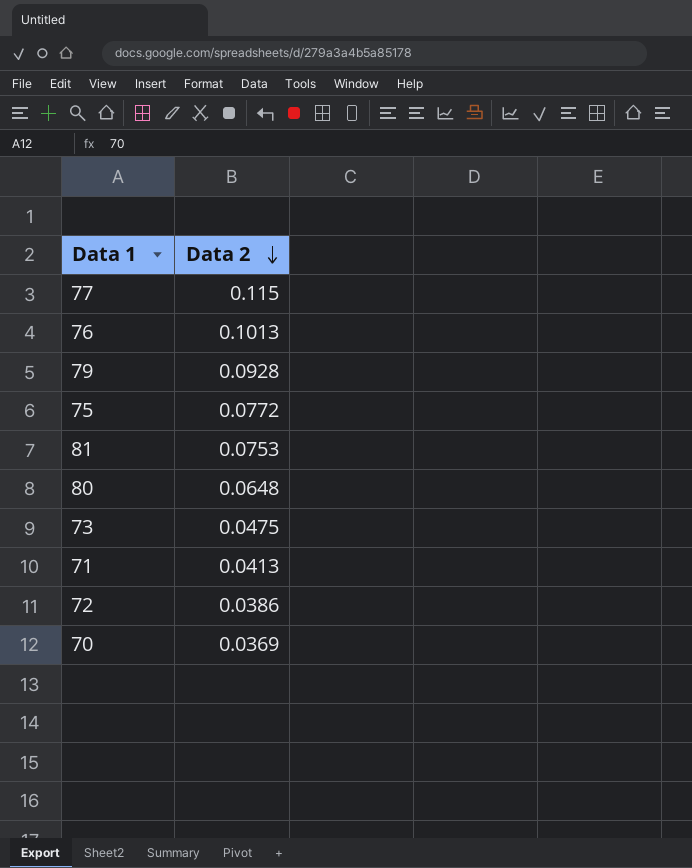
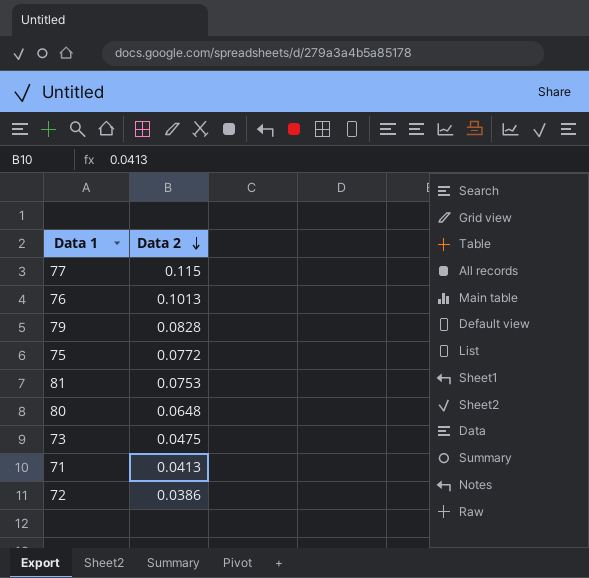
row 70: 0.0369 -> none
79 | Data 2: 0.0928 -> 0.0828

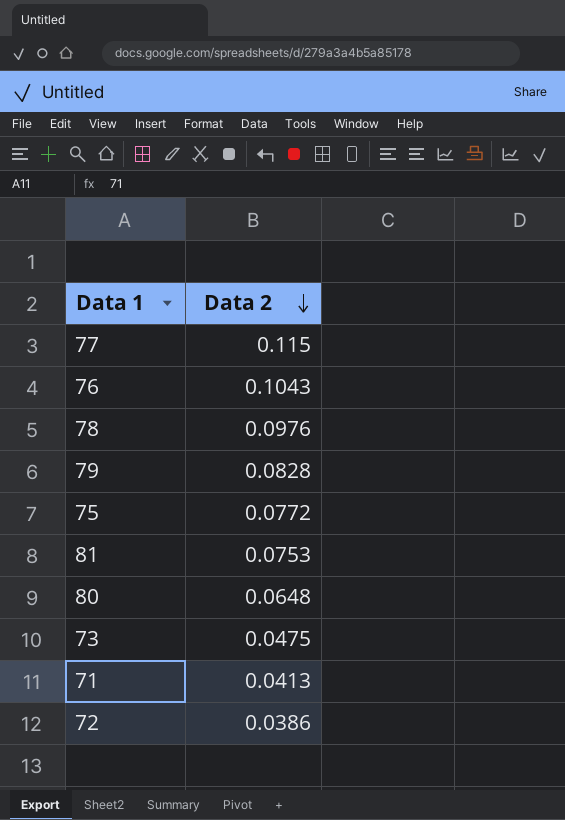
76 | Data 2: 0.1013 -> 0.1043
row 78: none -> 0.0976

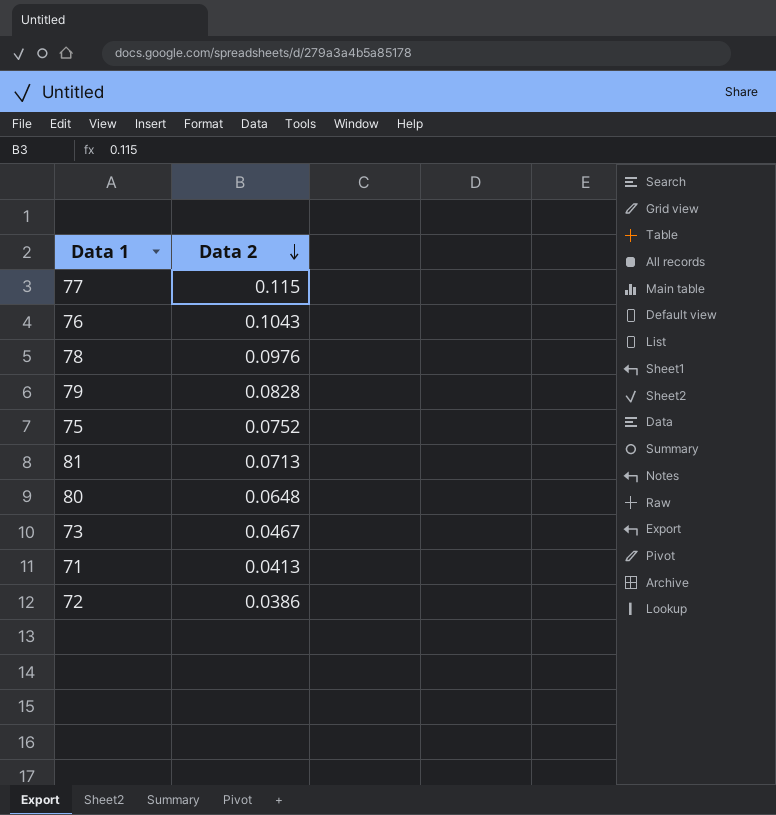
75 | Data 2: 0.0772 -> 0.0752
81 | Data 2: 0.0753 -> 0.0713
73 | Data 2: 0.0475 -> 0.0467

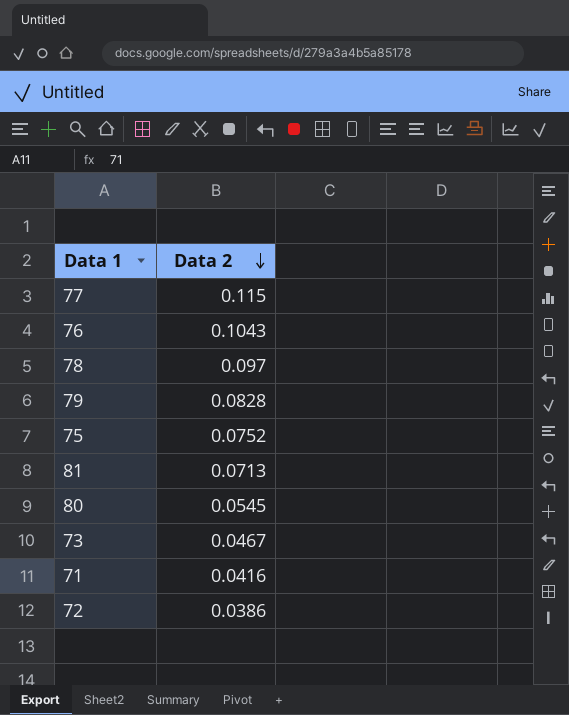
78 | Data 2: 0.0976 -> 0.097
80 | Data 2: 0.0648 -> 0.0545
71 | Data 2: 0.0413 -> 0.0416

